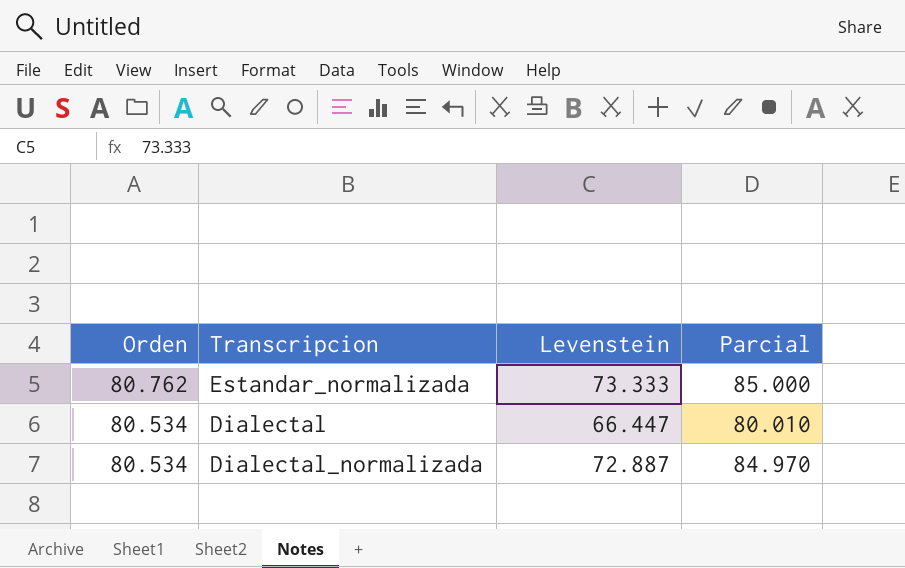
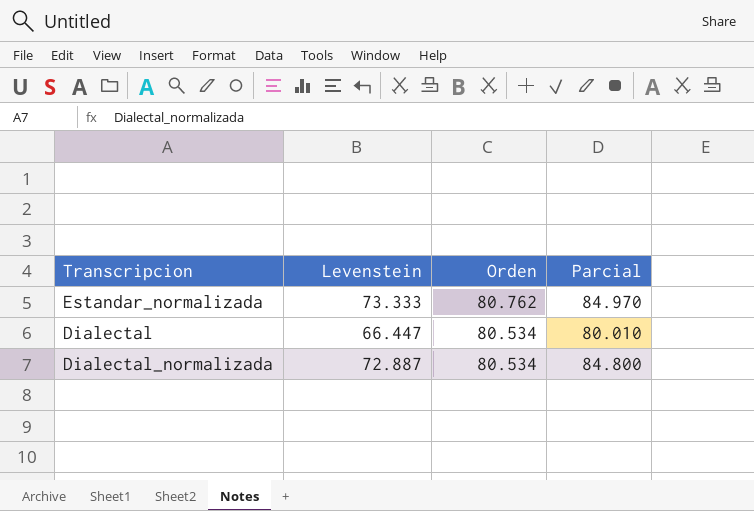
column Orden | position: 1 -> 3
Estandar_normalizada | Parcial: 85.000 -> 84.970
Dialectal_normalizada | Parcial: 84.970 -> 84.800

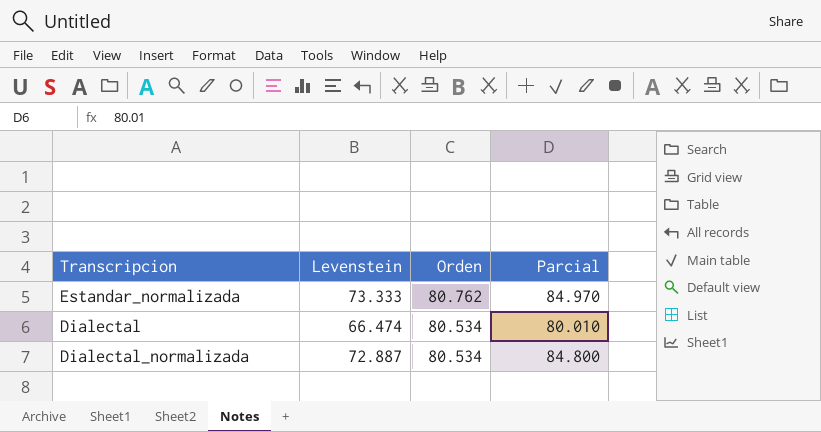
Dialectal | Levenstein: 66.447 -> 66.474

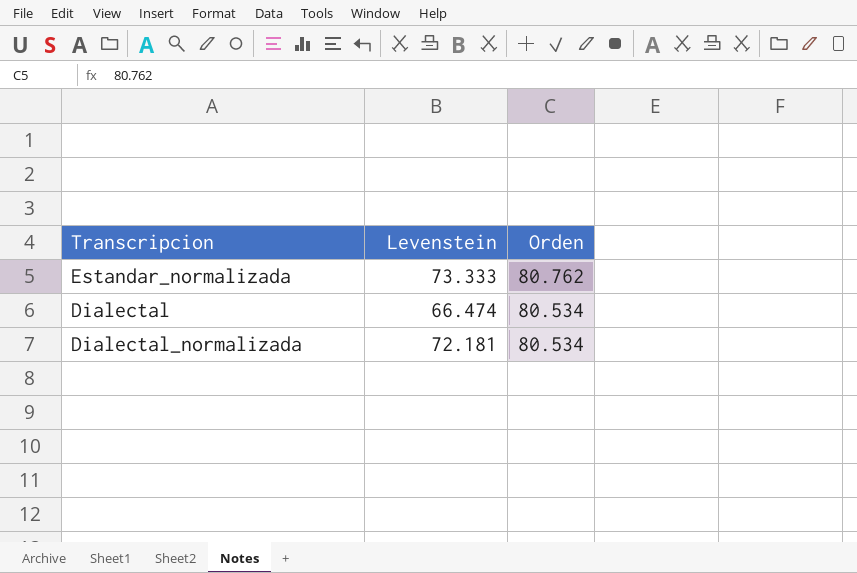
column Parcial | position: 4 -> none
Dialectal_normalizada | Levenstein: 72.887 -> 72.181

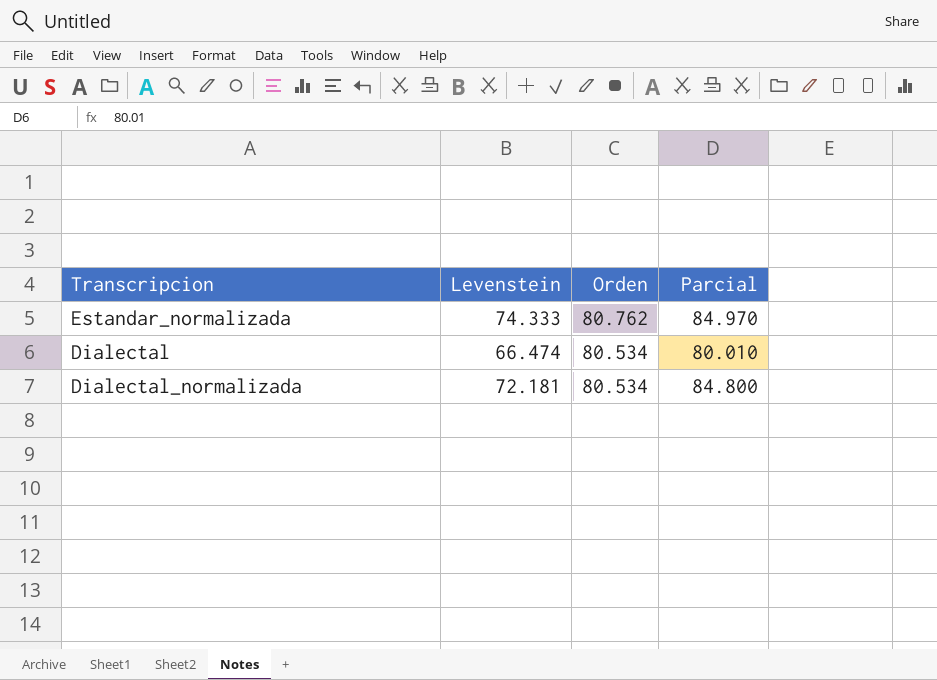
column Parcial | position: none -> 4
Estandar_normalizada | Levenstein: 73.333 -> 74.333

